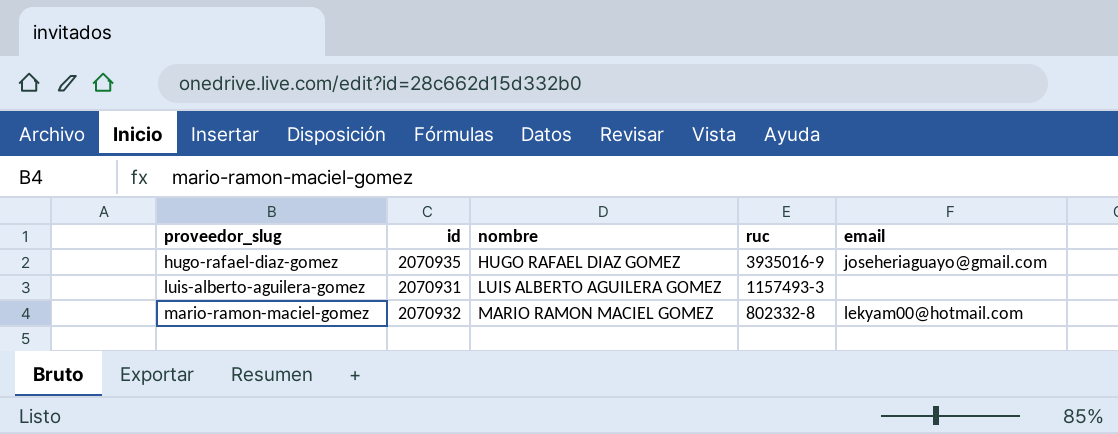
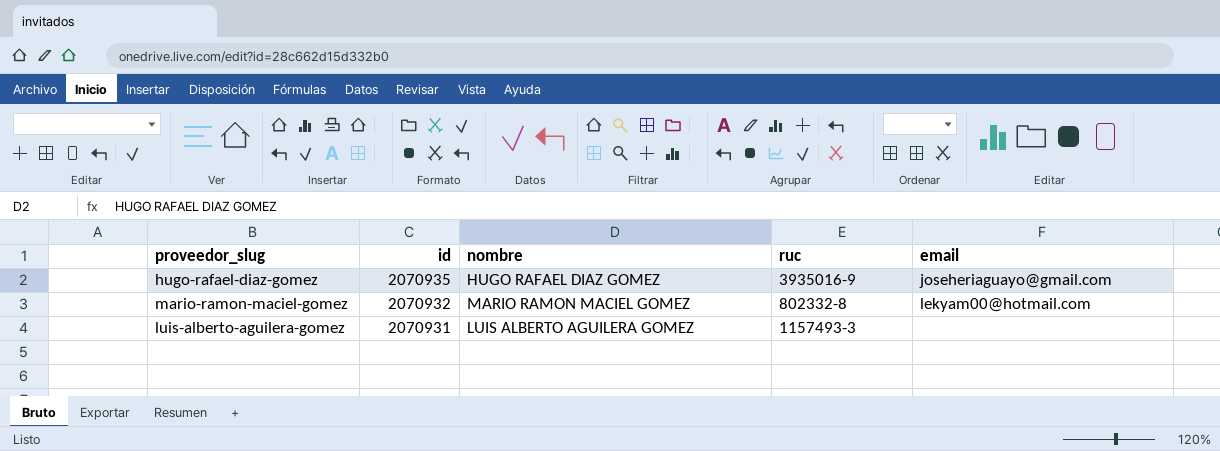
row order: proveedor_slug ascending -> id descending

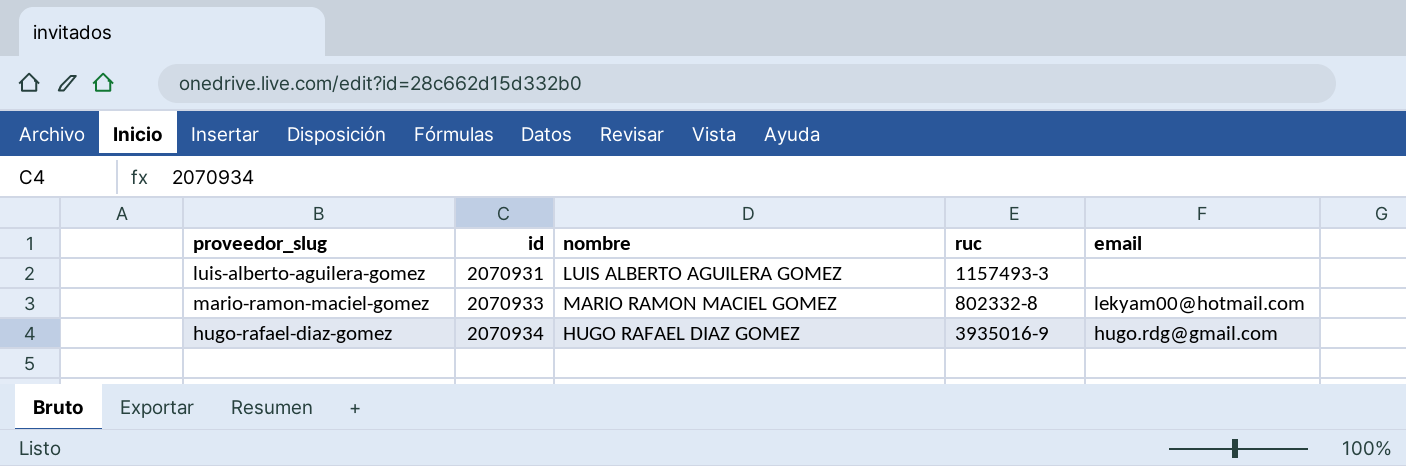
row order: id descending -> id ascending
mario-ramon-maciel-gomez | id: 2070932 -> 2070933
hugo-rafael-diaz-gomez | id: 2070935 -> 2070934
hugo-rafael-diaz-gomez | email: joseheriaguayo@gmail.com -> hugo.rdg@gmail.com

